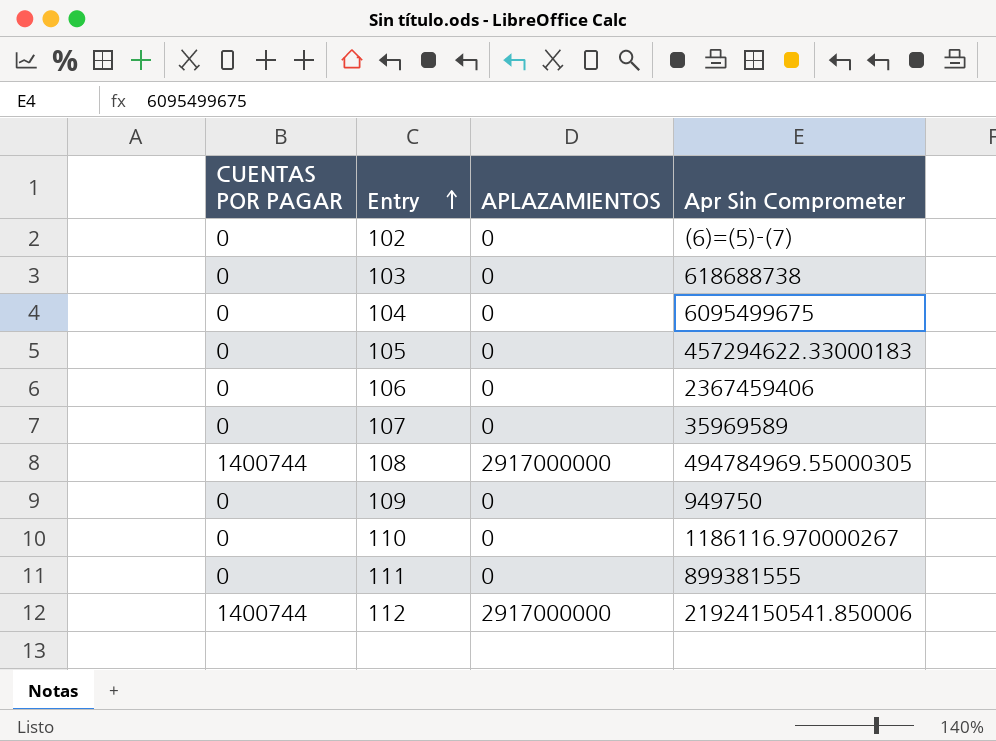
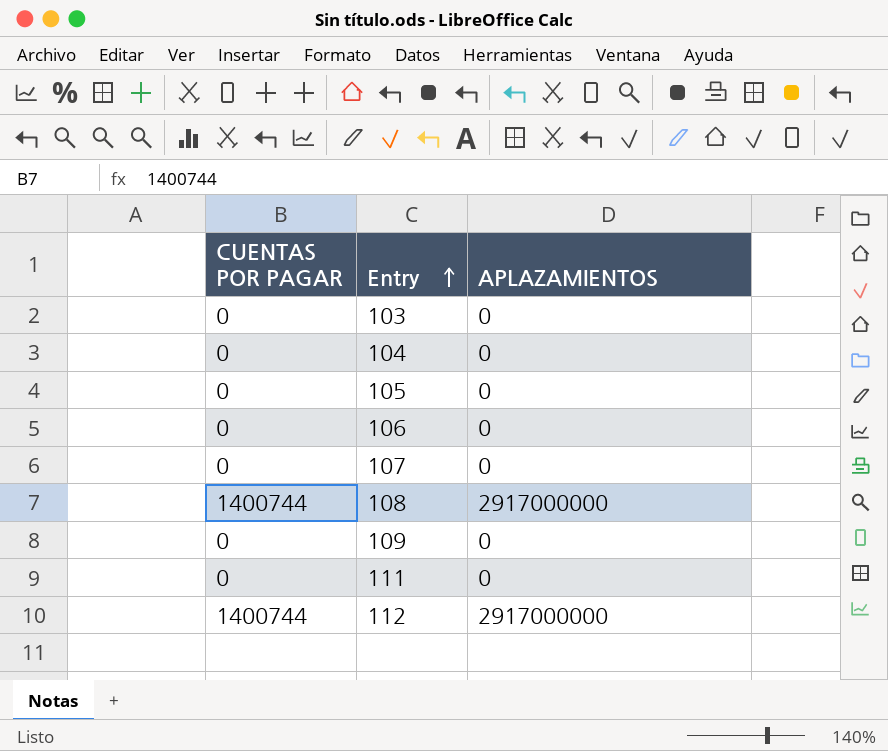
column Apr Sin Comprometer | position: 4 -> none
row 102: 0 | 0 | (6)=(5)-(7) -> none
row 110: 0 | 0 | 1186116.970000267 -> none

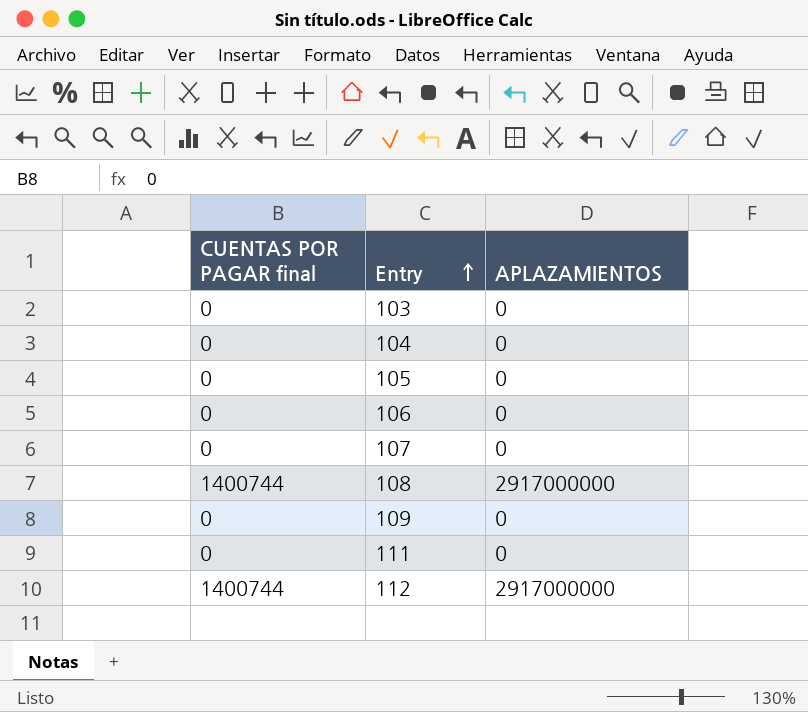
column name: CUENTAS POR PAGAR -> CUENTAS POR PAGAR final

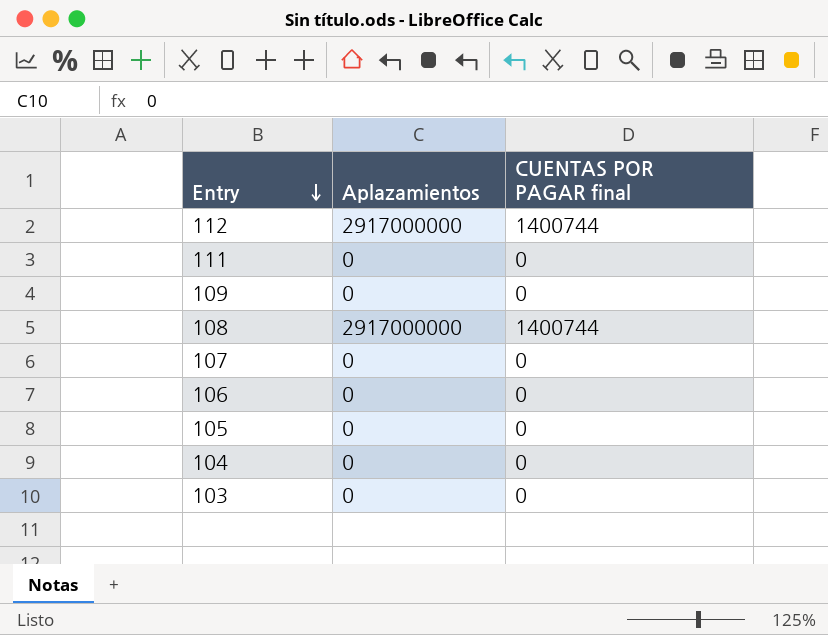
row order: Entry ascending -> Entry descending
column name: APLAZAMIENTOS -> Aplazamientos
column CUENTAS POR PAGAR final | position: 1 -> 3

